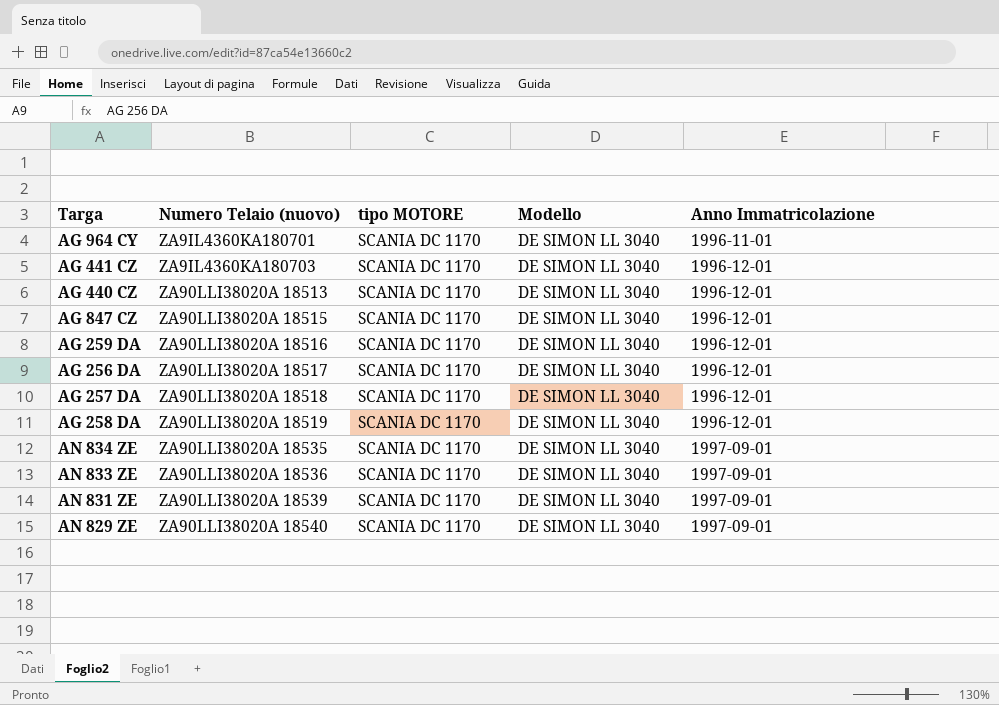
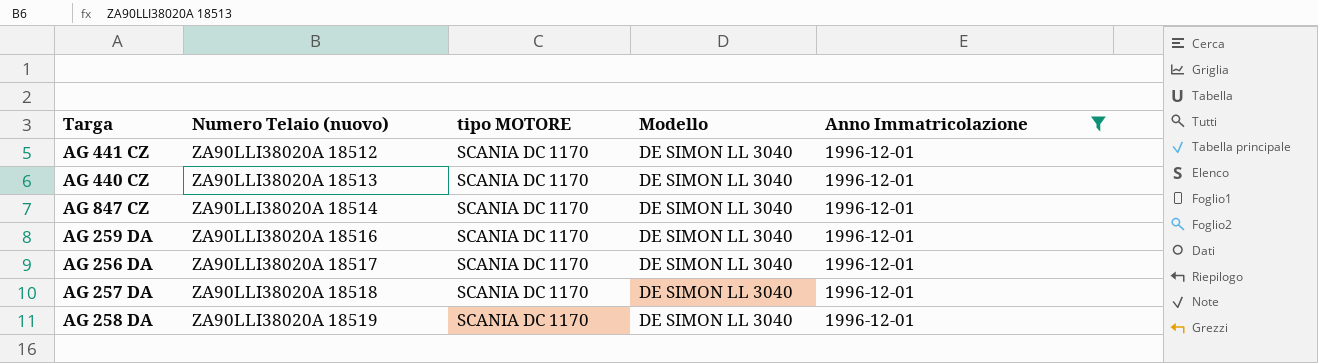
filter: none -> Anno Immatricolazione = 1996-12-01
AG 441 CZ | Numero Telaio (nuovo): ZA9IL4360KA180703 -> ZA90LLI38020A 18512
AG 847 CZ | Numero Telaio (nuovo): ZA90LLI38020A 18515 -> ZA90LLI38020A 18514

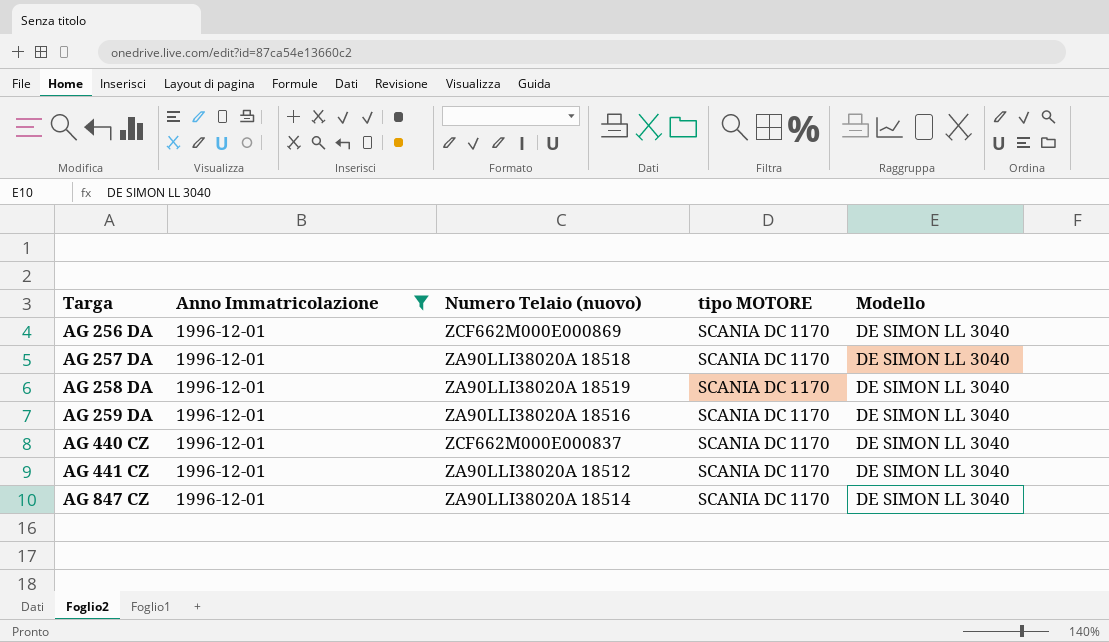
row order: Numero Telaio (nuovo) ascending -> Targa ascending
column Anno Immatricolazione | position: 5 -> 2
AG 256 DA | Numero Telaio (nuovo): ZA90LLI38020A 18517 -> ZCF662M000E000869
AG 440 CZ | Numero Telaio (nuovo): ZA90LLI38020A 18513 -> ZCF662M000E000837

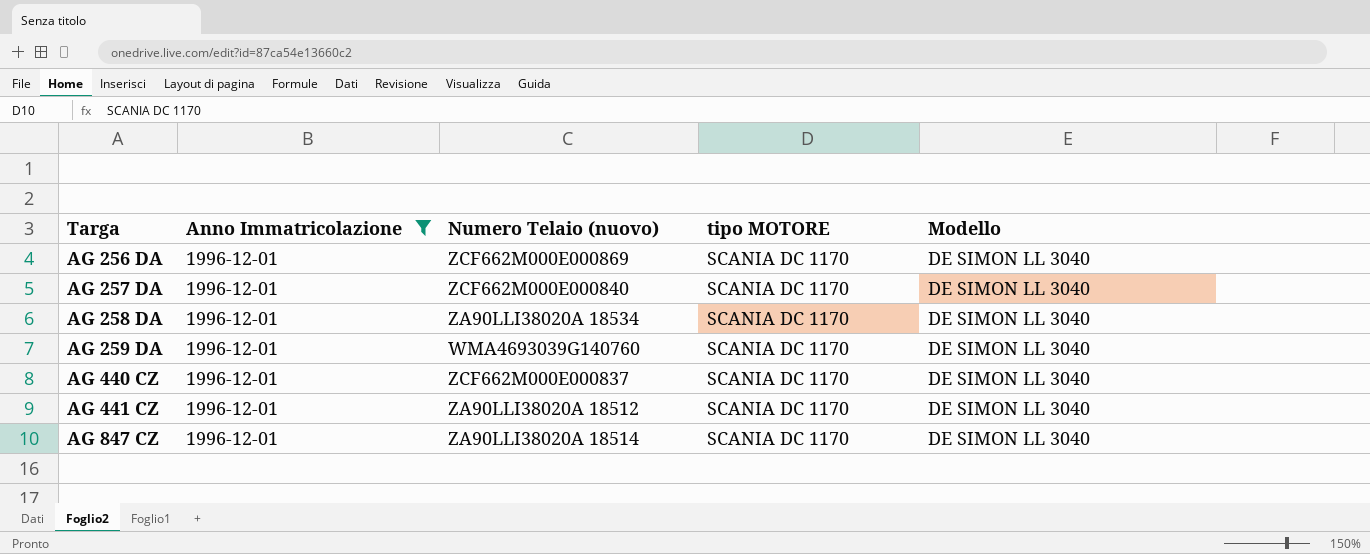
AG 257 DA | Numero Telaio (nuovo): ZA90LLI38020A 18518 -> ZCF662M000E000840
AG 258 DA | Numero Telaio (nuovo): ZA90LLI38020A 18519 -> ZA90LLI38020A 18534
AG 259 DA | Numero Telaio (nuovo): ZA90LLI38020A 18516 -> WMA4693039G140760

